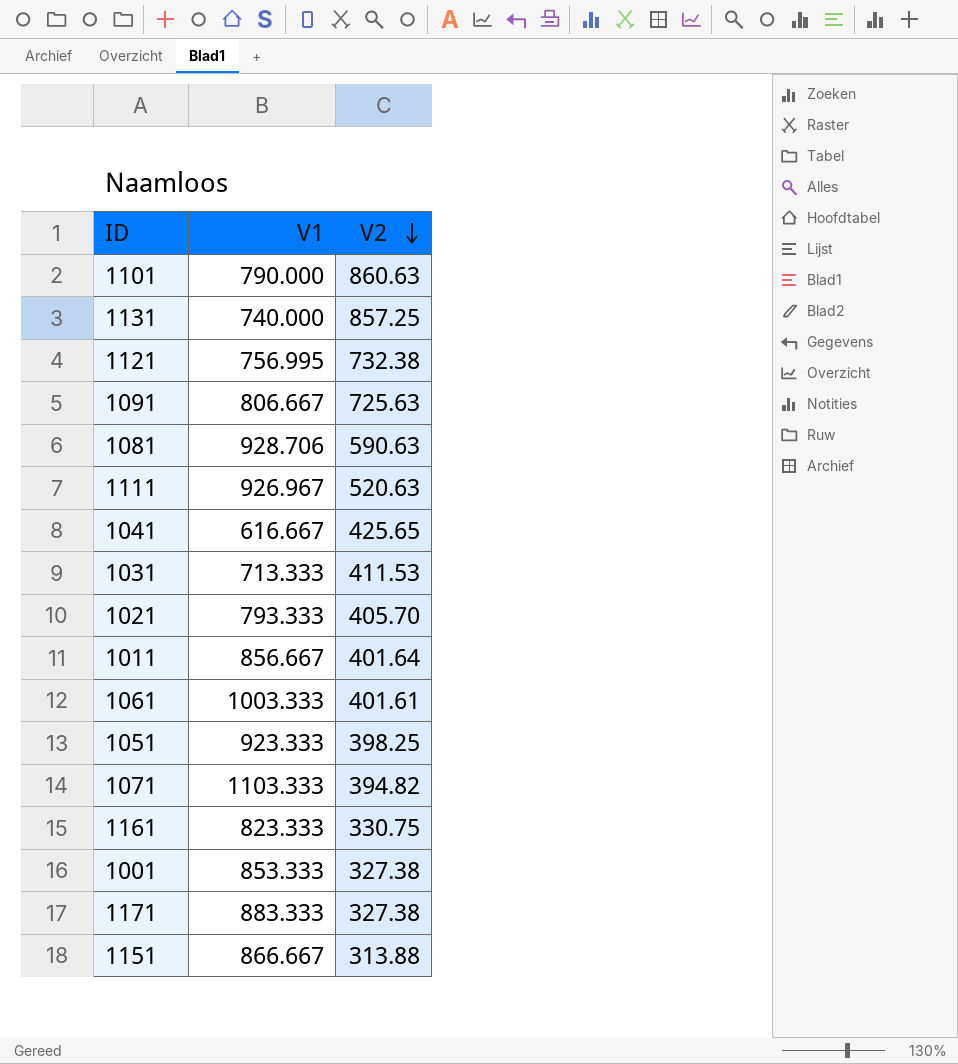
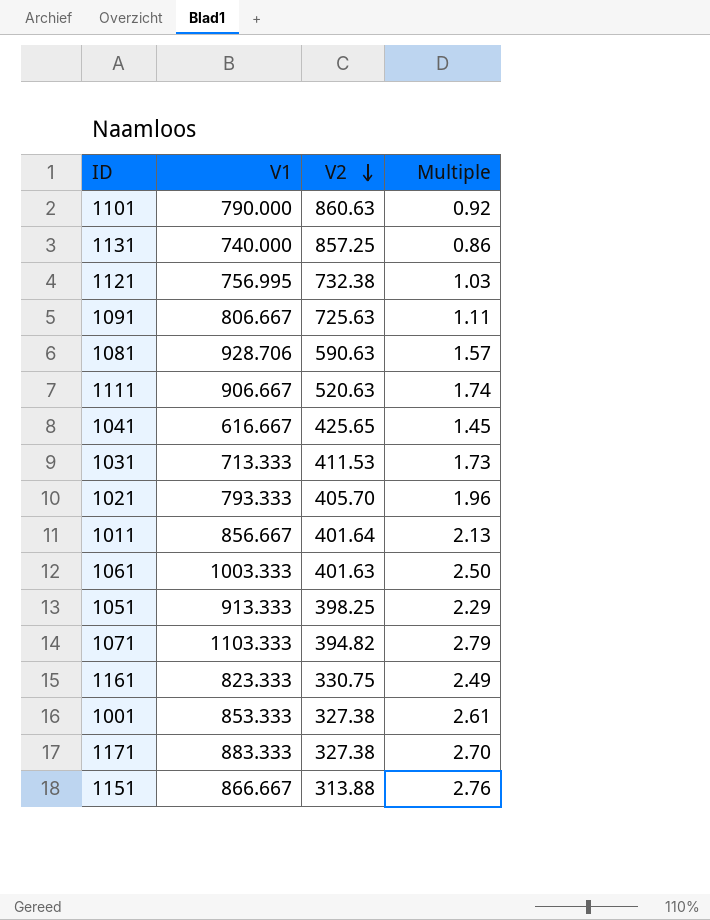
column Multiple | formula: none -> [V1] / [V2]
1111 | V1: 926.967 -> 906.667
1061 | V2: 401.61 -> 401.63
1051 | V1: 923.333 -> 913.333

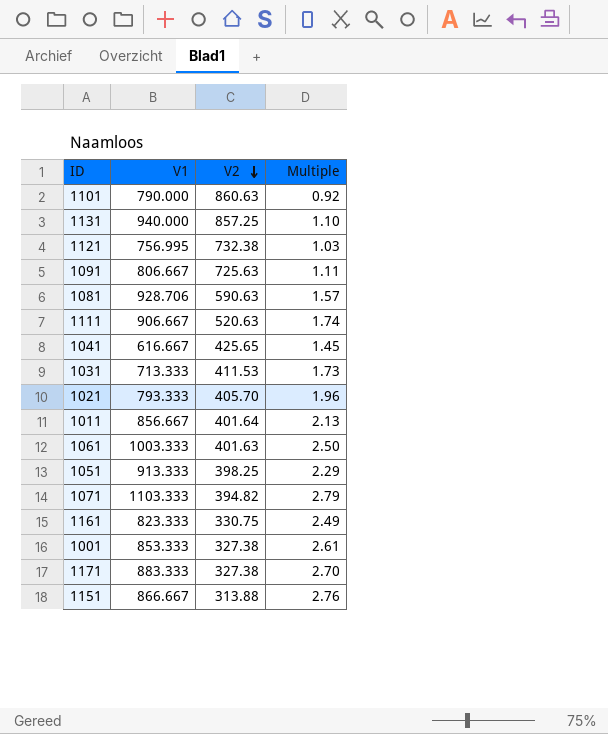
1131 | V1: 740.000 -> 940.000
1131 | Multiple: 0.86 -> 1.10

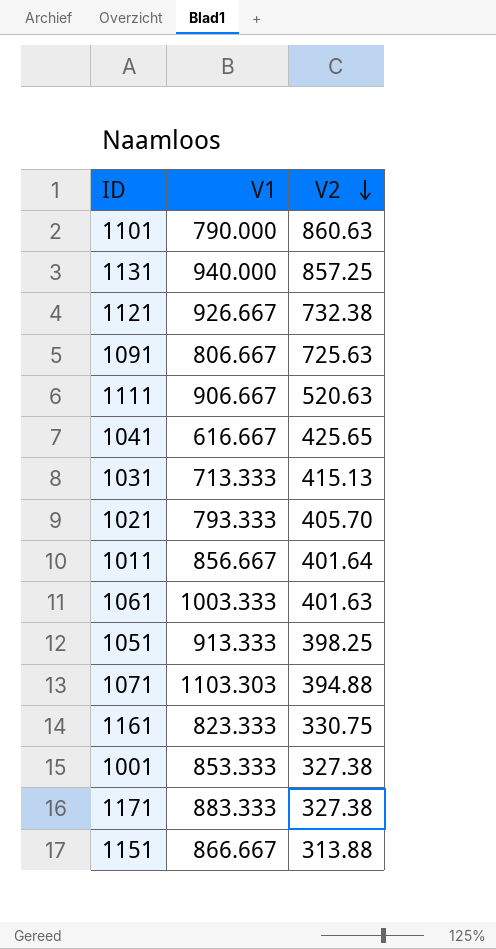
column Multiple | formula: [V1] / [V2] -> none
row 1081: 928.706 | 590.63 | 1.57 -> none
1121 | V1: 756.995 -> 926.667
1031 | V2: 411.53 -> 415.13
1071 | V1: 1103.333 -> 1103.303
1071 | V2: 394.82 -> 394.88

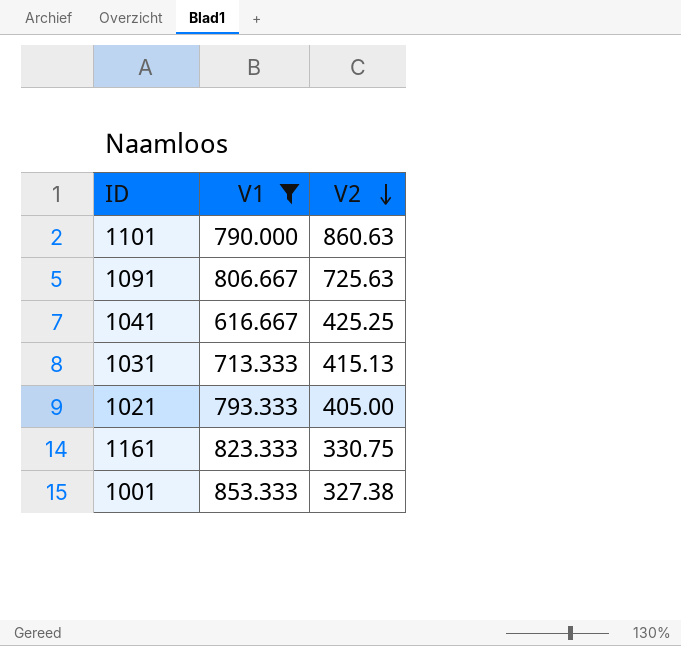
filter: none -> V1 <= 853.333
1041 | V2: 425.65 -> 425.25
1021 | V2: 405.70 -> 405.00

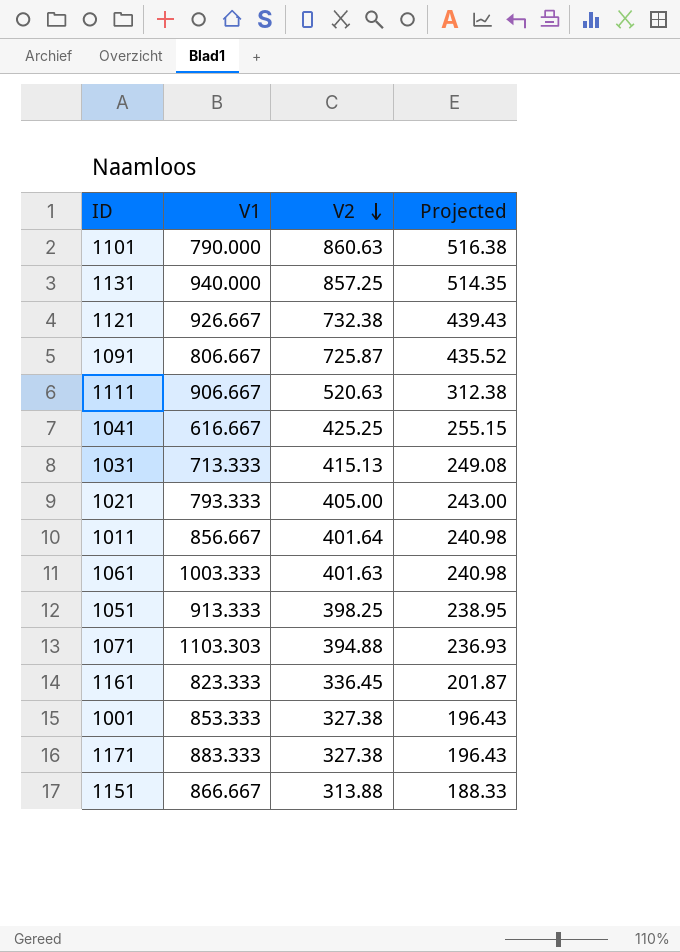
filter: V1 <= 853.333 -> none
column Projected | formula: none -> [V2] * 0.6
1091 | V2: 725.63 -> 725.87
1161 | V2: 330.75 -> 336.45

